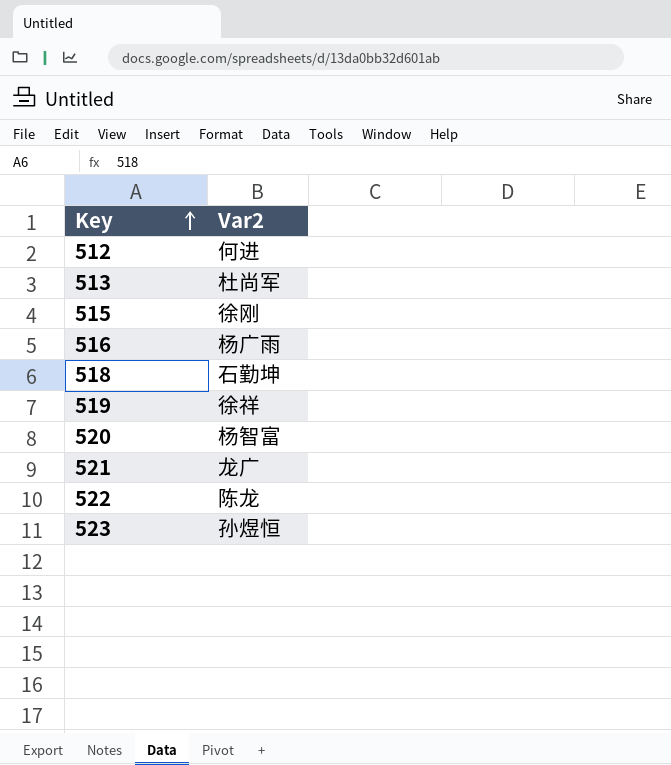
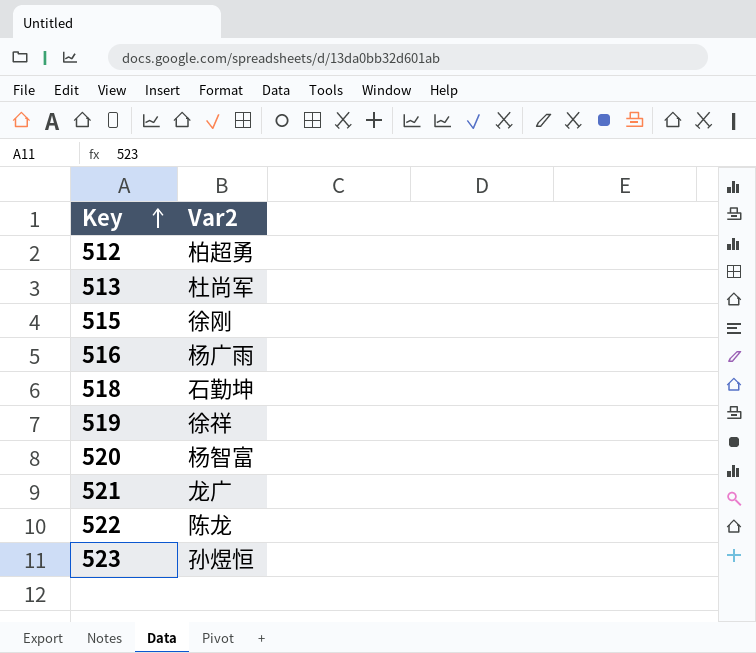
512 | Var2: 何进 -> 柏超勇

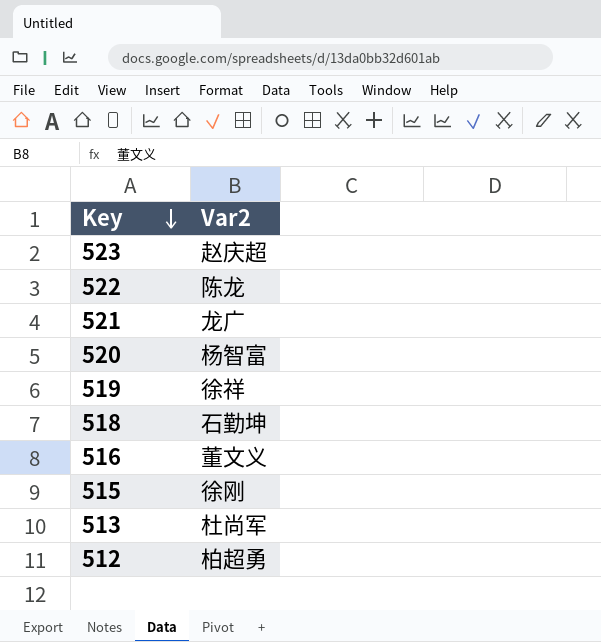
row order: Key ascending -> Key descending
523 | Var2: 孙煜恒 -> 赵庆超
516 | Var2: 杨广雨 -> 董文义

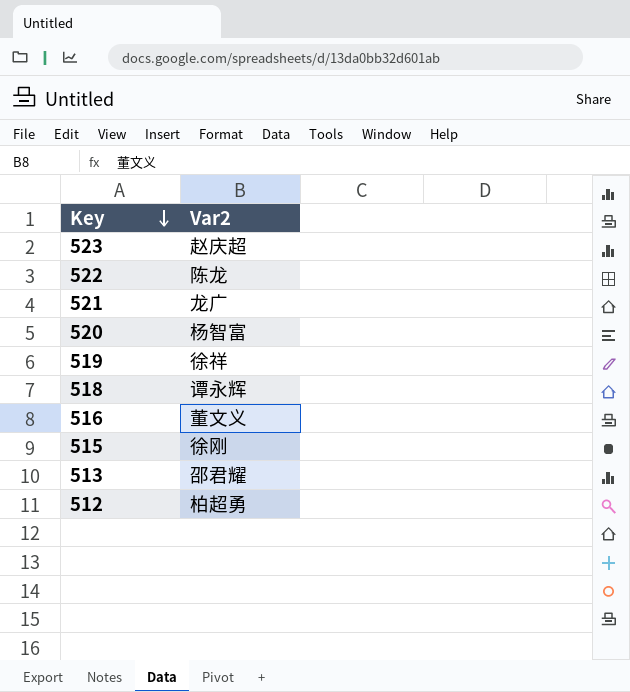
518 | Var2: 石勤坤 -> 谭永辉
513 | Var2: 杜尚军 -> 邵君耀

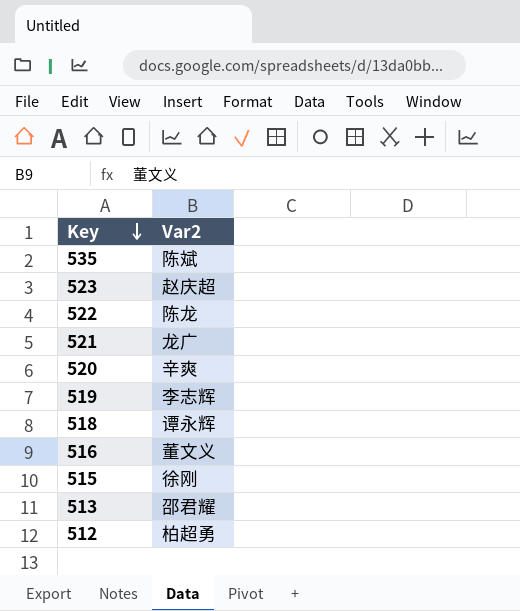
row 535: none -> 陈斌
520 | Var2: 杨智富 -> 辛爽
519 | Var2: 徐祥 -> 李志辉

